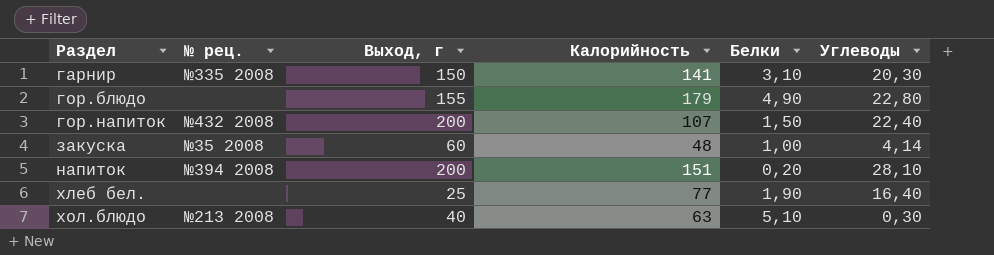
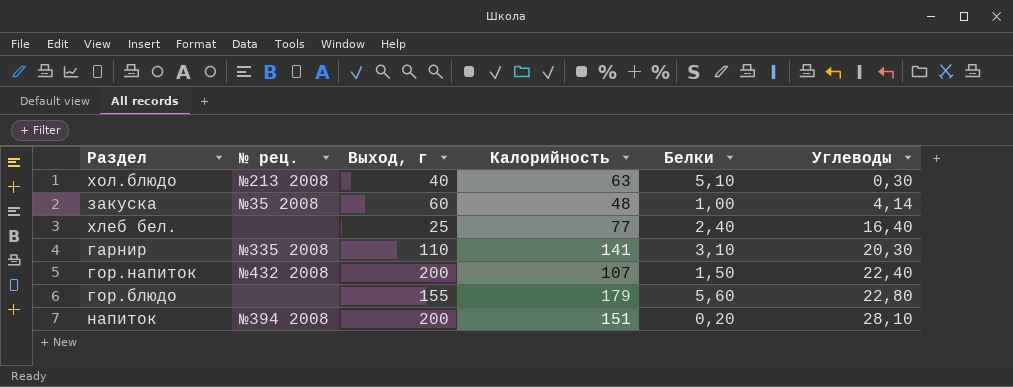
row order: Раздел ascending -> Углеводы ascending
хлеб бел. | Белки: 1,90 -> 2,40
гарнир | Выход, г: 150 -> 110
гор.блюдо | Белки: 4,90 -> 5,60

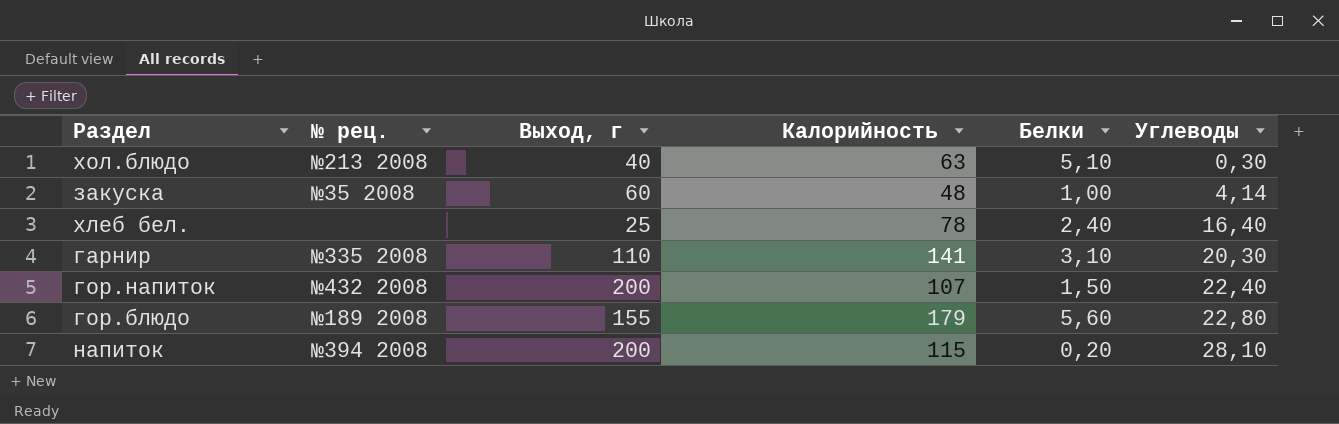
хлеб бел. | Калорийность: 77 -> 78
гор.блюдо | № рец.: none -> №189 2008
напиток | Калорийность: 151 -> 115

